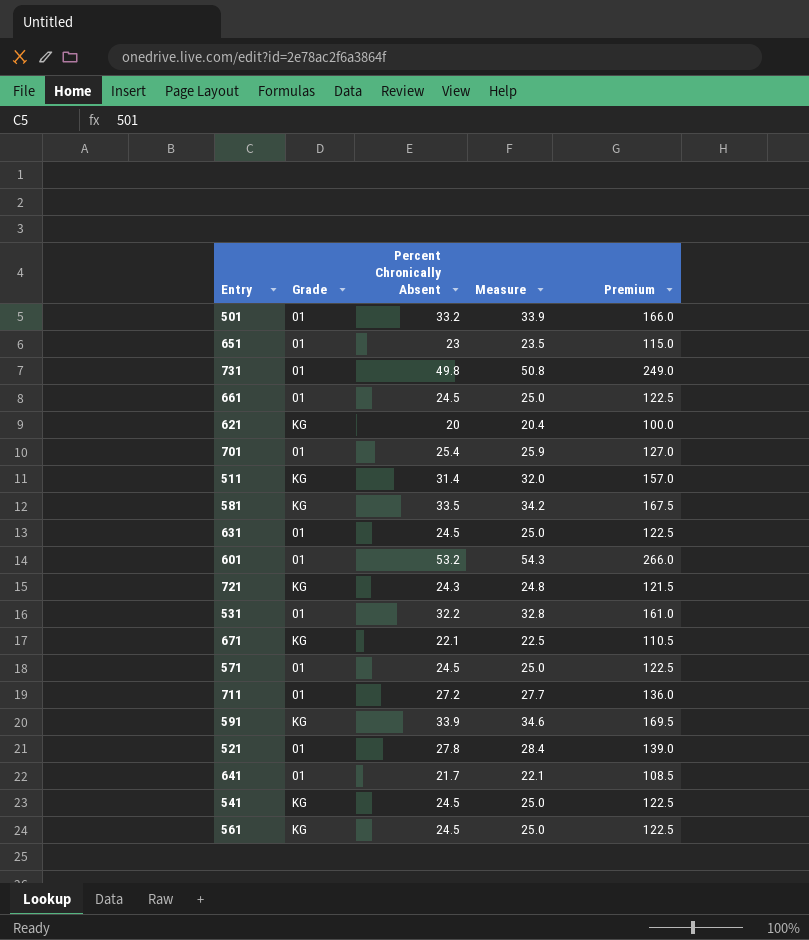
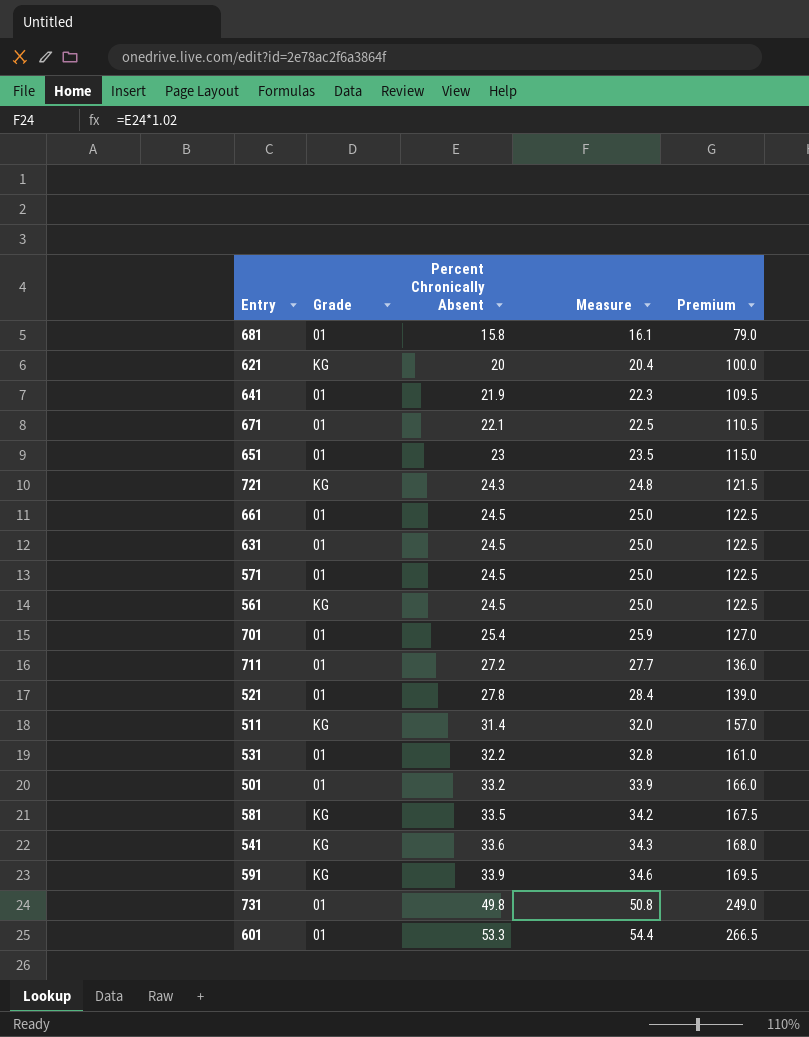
row order: none -> Percent Chronically Absent ascending
row 681: none -> 01 | 15.8 | 16.1 | 79.0
641 | Percent Chronically Absent: 21.7 -> 21.9
641 | Measure: 22.1 -> 22.3
641 | Premium: 108.5 -> 109.5
671 | Grade: KG -> 01
541 | Percent Chronically Absent: 24.5 -> 33.6
541 | Measure: 25.0 -> 34.3
541 | Premium: 122.5 -> 168.0
601 | Percent Chronically Absent: 53.2 -> 53.3
601 | Measure: 54.3 -> 54.4
601 | Premium: 266.0 -> 266.5

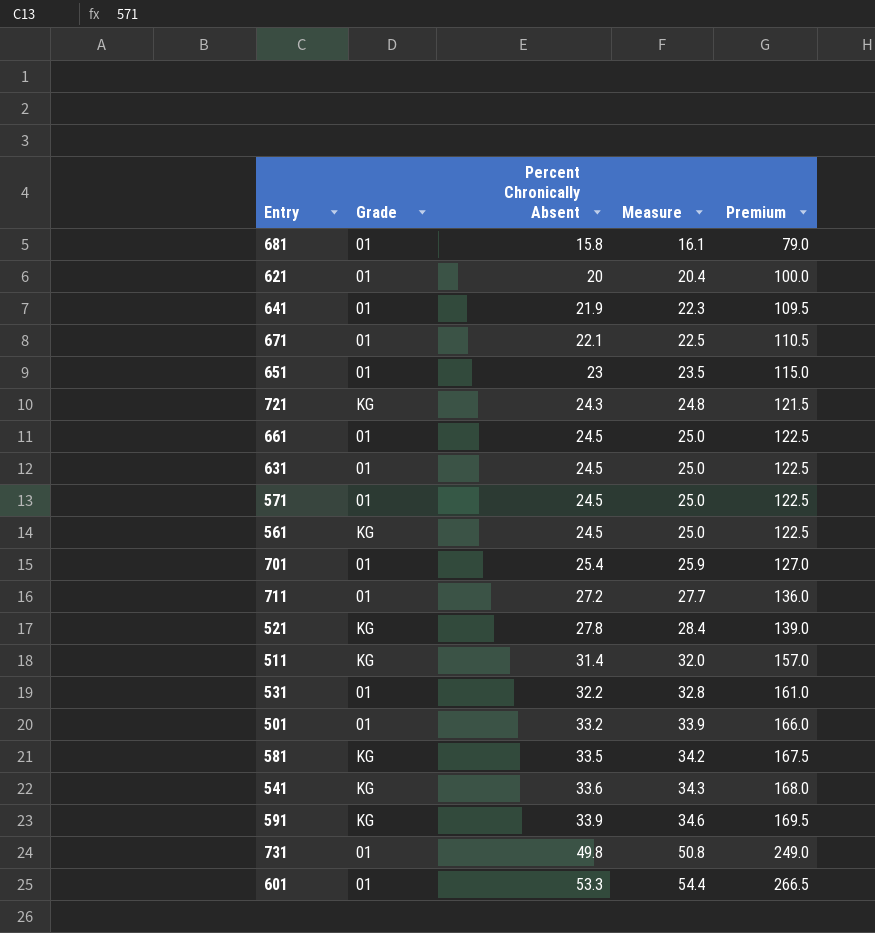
621 | Grade: KG -> 01
521 | Grade: 01 -> KG

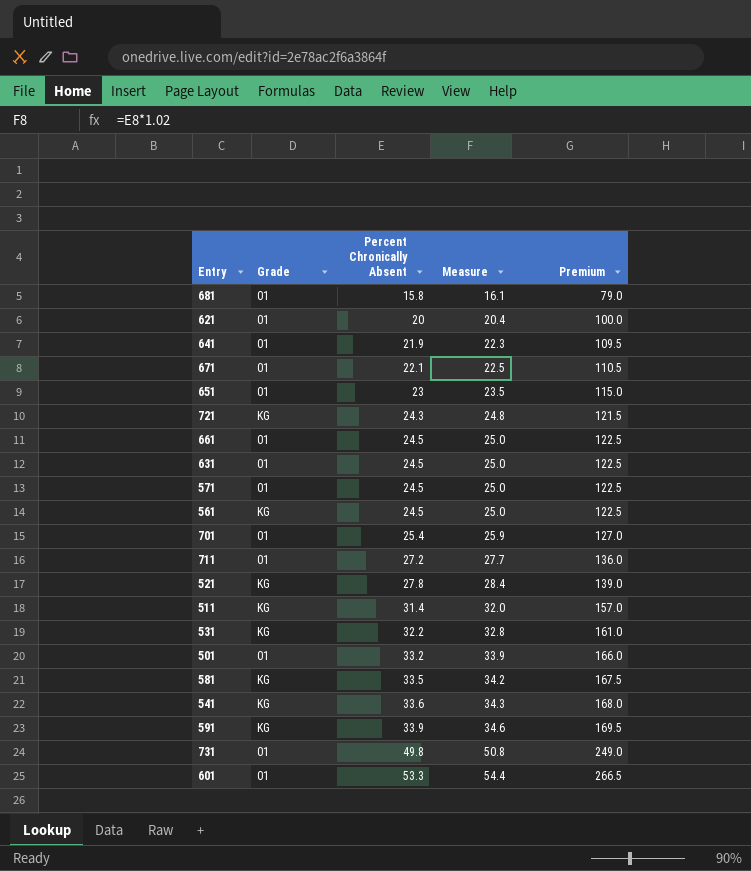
531 | Grade: 01 -> KG

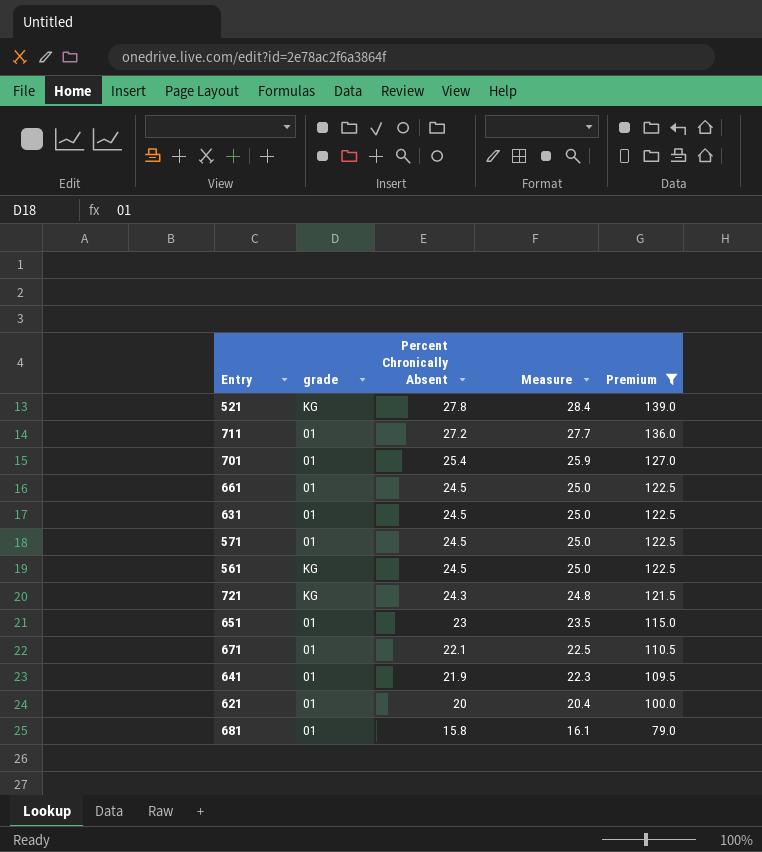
filter: none -> Premium <= 139.0
row order: Percent Chronically Absent ascending -> Percent Chronically Absent descending
column name: Grade -> grade

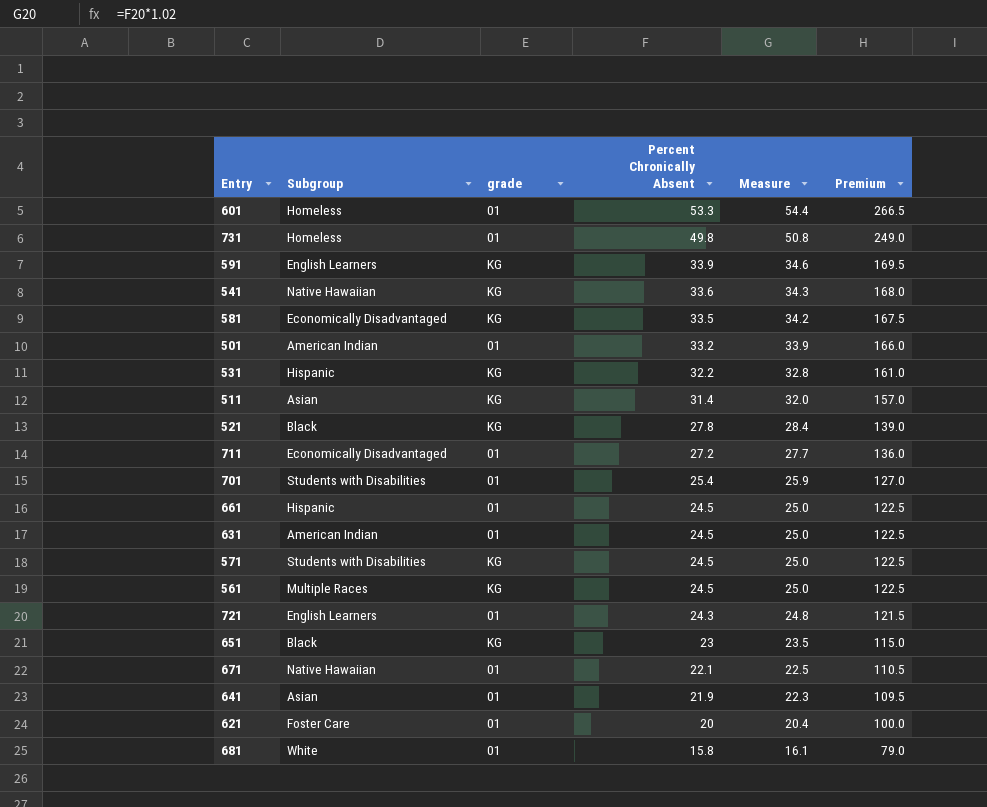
filter: Premium <= 139.0 -> none
column Subgroup | position: none -> 2
571 | grade: 01 -> KG
721 | grade: KG -> 01
651 | grade: 01 -> KG

